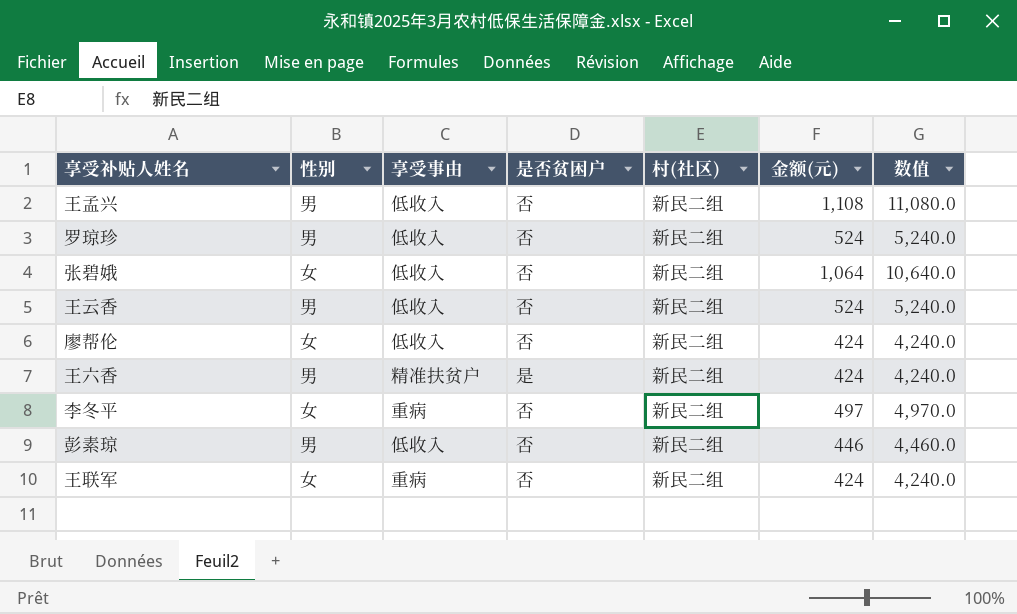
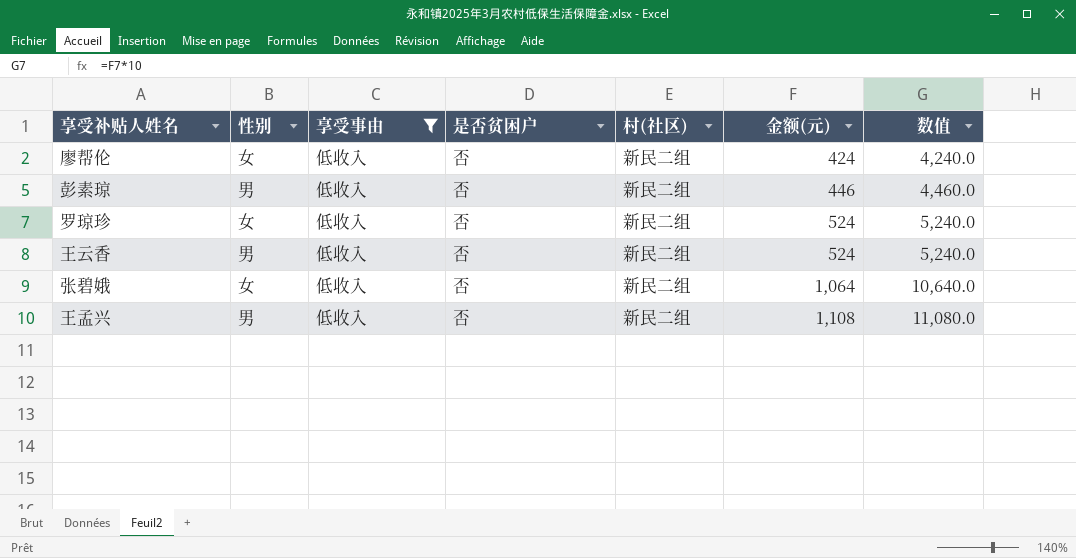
filter: none -> 享受事由 = 低收入
row order: none -> 金额(元) ascending
罗琼珍 | 性别: 男 -> 女

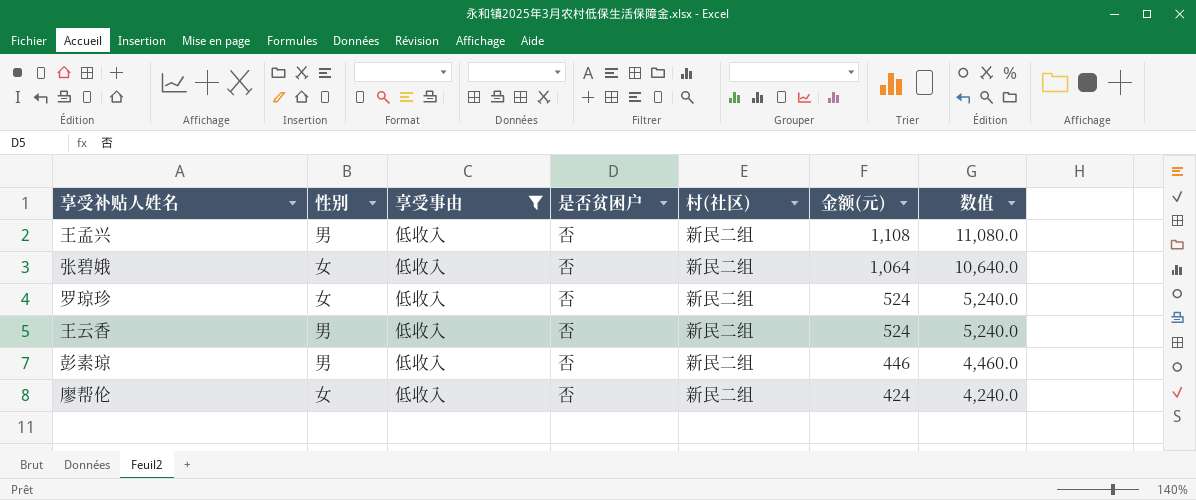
row order: 金额(元) ascending -> 金额(元) descending

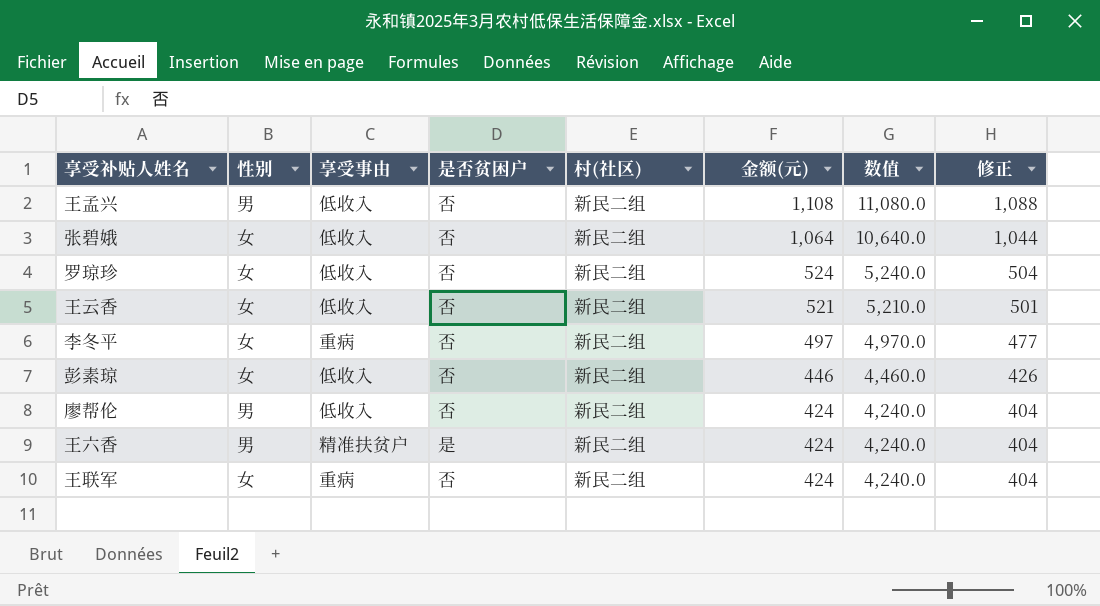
filter: 享受事由 = 低收入 -> none
column 修正 | formula: none -> [金额(元)] - 20
王云香 | 性别: 男 -> 女
王云香 | 金额(元): 524 -> 521
王云香 | 数值: 5,240.0 -> 5,210.0
彭素琼 | 性别: 男 -> 女
廖帮伦 | 性别: 女 -> 男

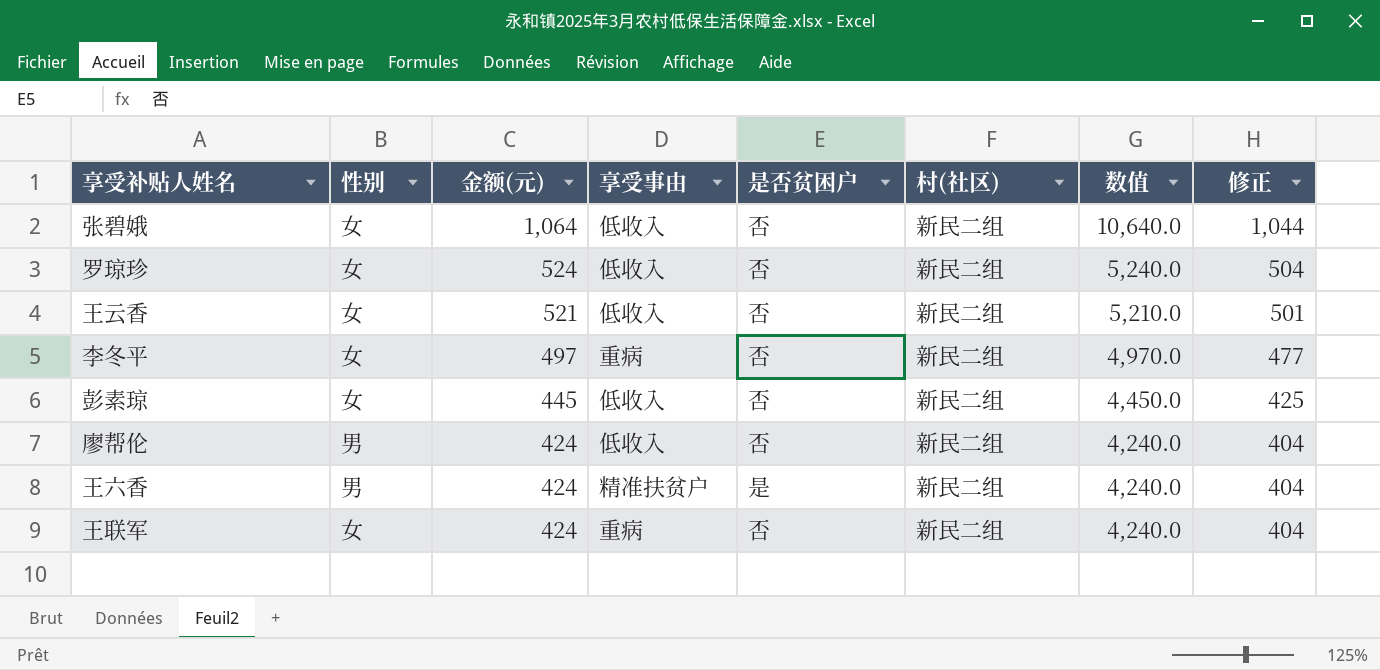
column 金额(元) | position: 6 -> 3
row 王孟兴: 男 | 低收入 | 否 | 新民二组 | 1,108 | 11,080.0 | 1,088 -> none
彭素琼 | 金额(元): 446 -> 445
彭素琼 | 数值: 4,460.0 -> 4,450.0
彭素琼 | 修正: 426 -> 425

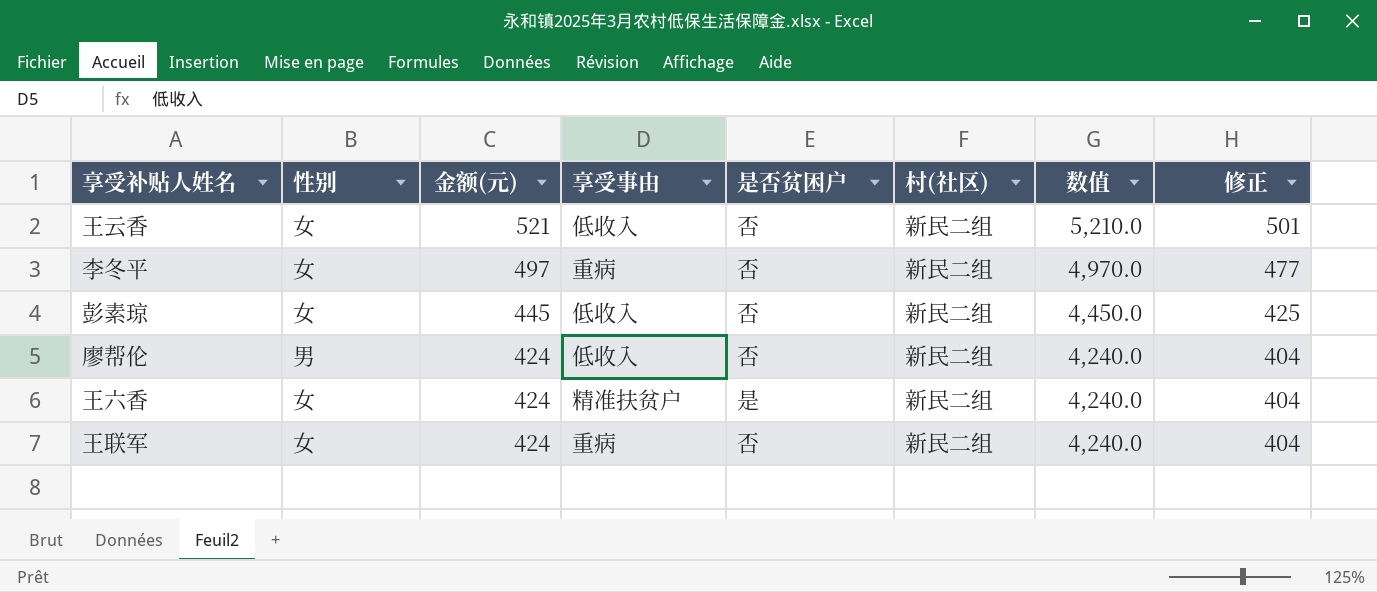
row 张碧娥: 女 | 1,064 | 低收入 | 否 | 新民二组 | 10,640.0 | 1,044 -> none
row 罗琼珍: 女 | 524 | 低收入 | 否 | 新民二组 | 5,240.0 | 504 -> none
王六香 | 性别: 男 -> 女

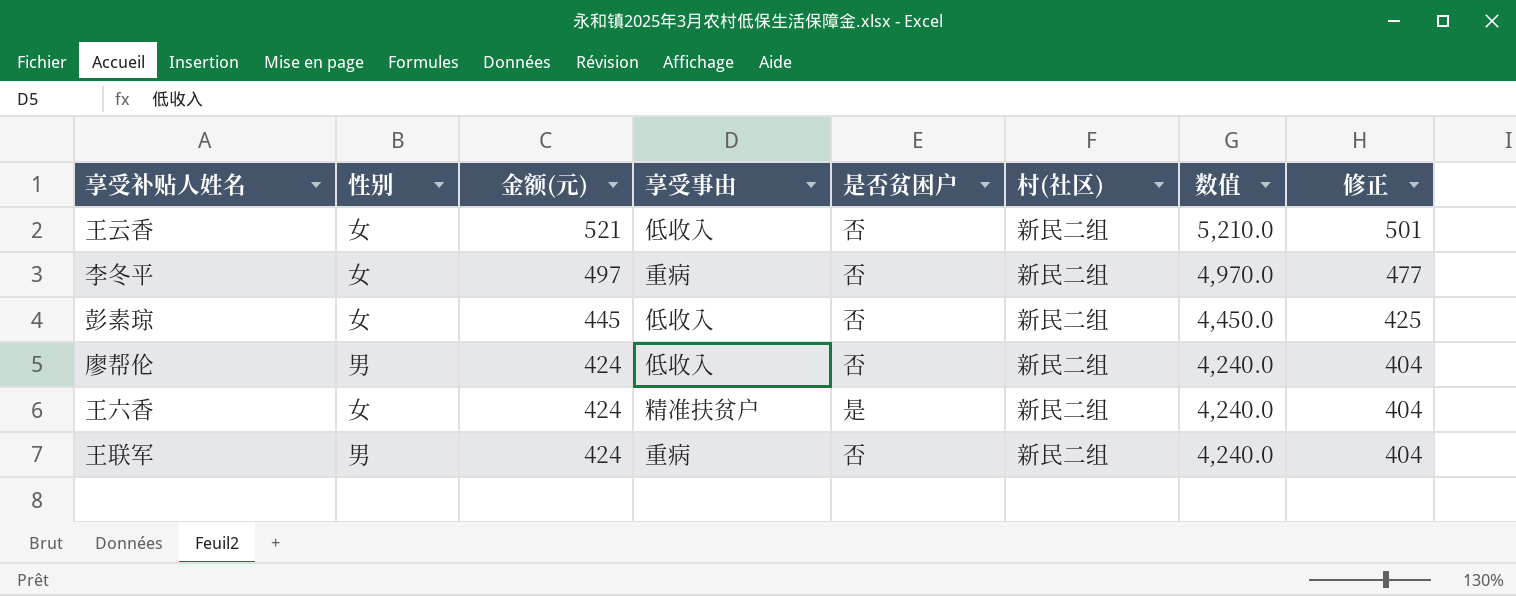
王联军 | 性别: 女 -> 男

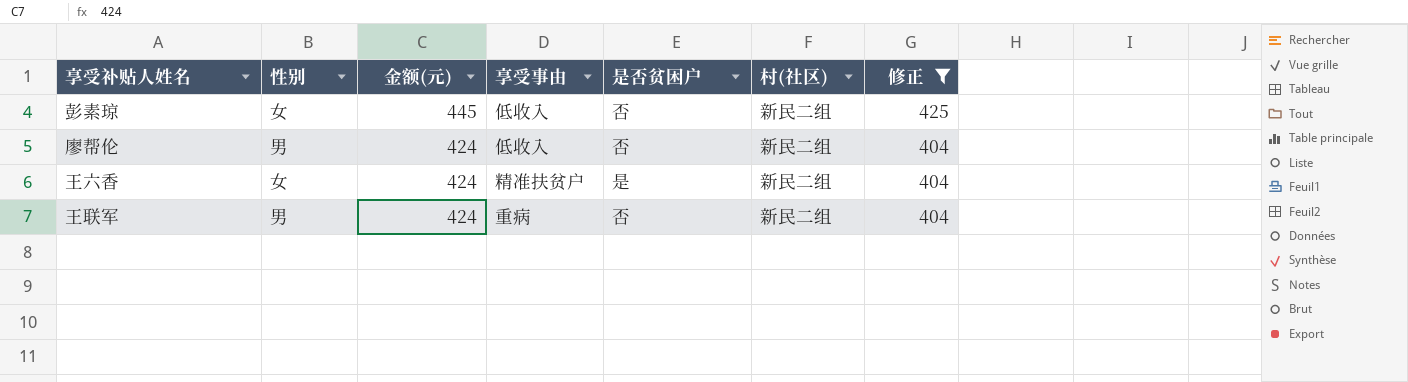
filter: none -> 修正 <= 425
column 数值 | formula: [金额(元)] * 10 -> none

